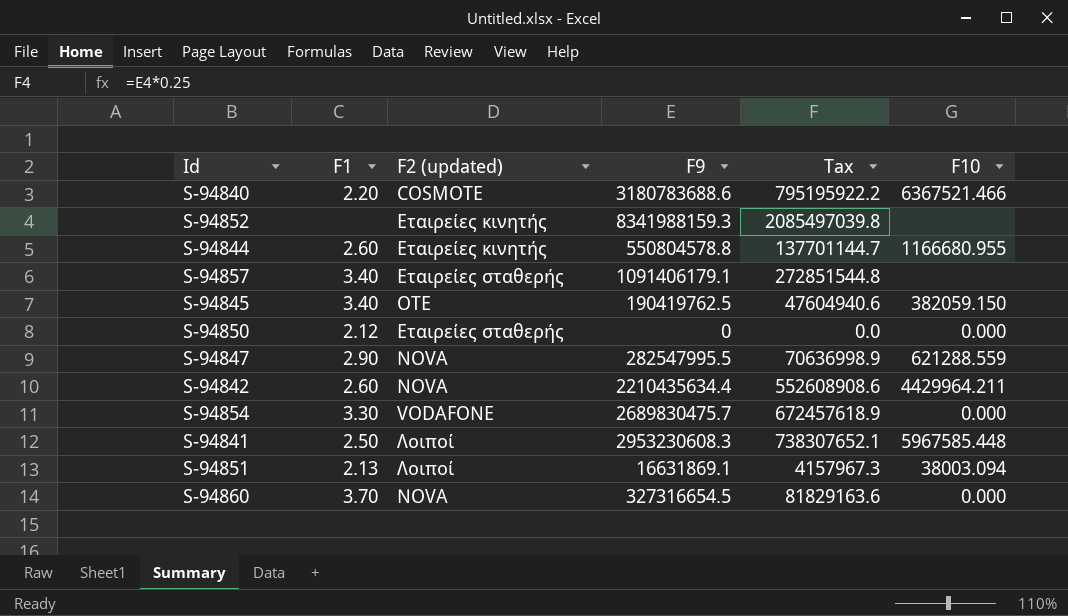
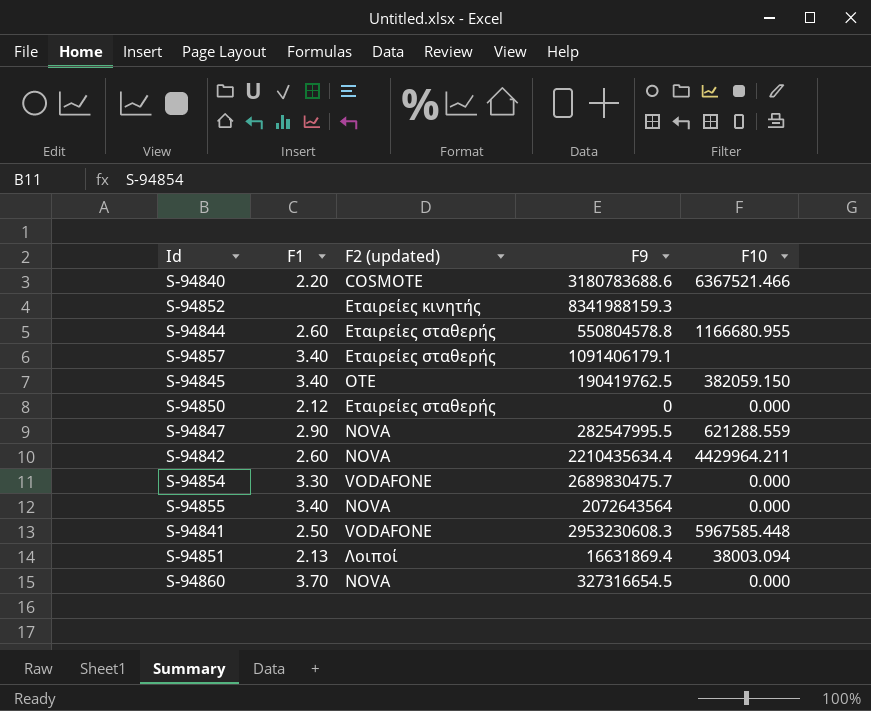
column Tax | formula: [F9] * 0.25 -> none
S-94844 | F2 (updated): Εταιρείες κινητής -> Εταιρείες σταθερής
row S-94855: none -> 3.40 | NOVA | 2072643564 | 0.000
S-94841 | F2 (updated): Λοιποί -> VODAFONE
S-94851 | F9: 16631869.1 -> 16631869.4

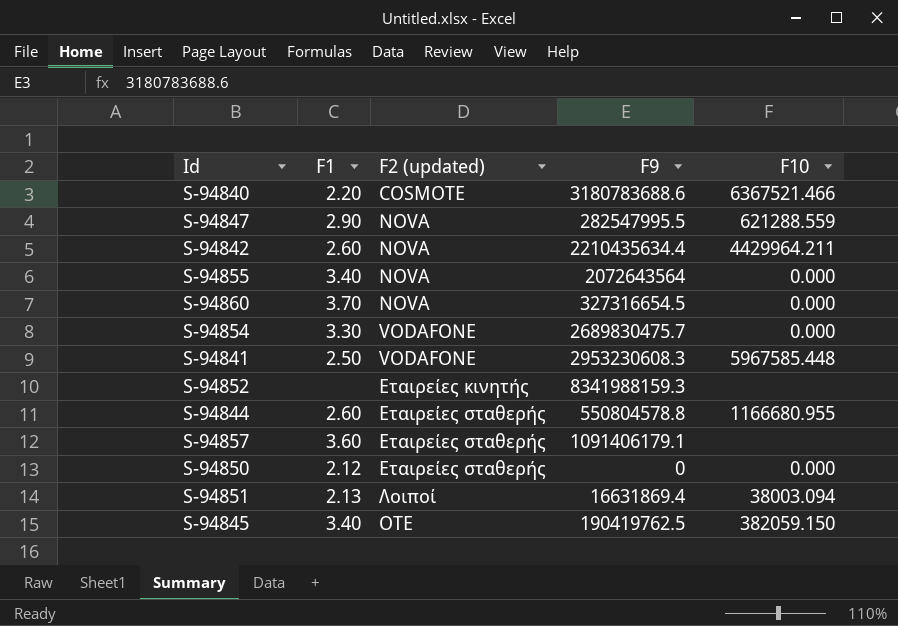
row order: none -> F2 (updated) ascending
S-94857 | F1: 3.40 -> 3.60

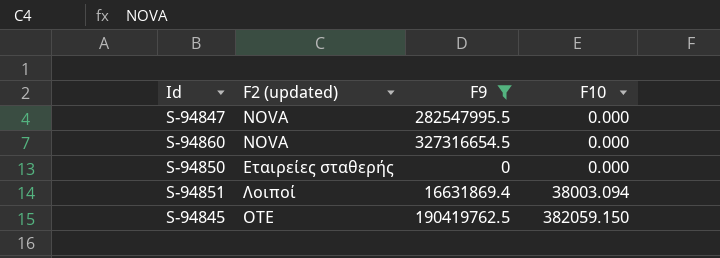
filter: none -> F9 <= 327316654.5
column F1 | position: 2 -> none
S-94847 | F10: 621288.559 -> 0.000

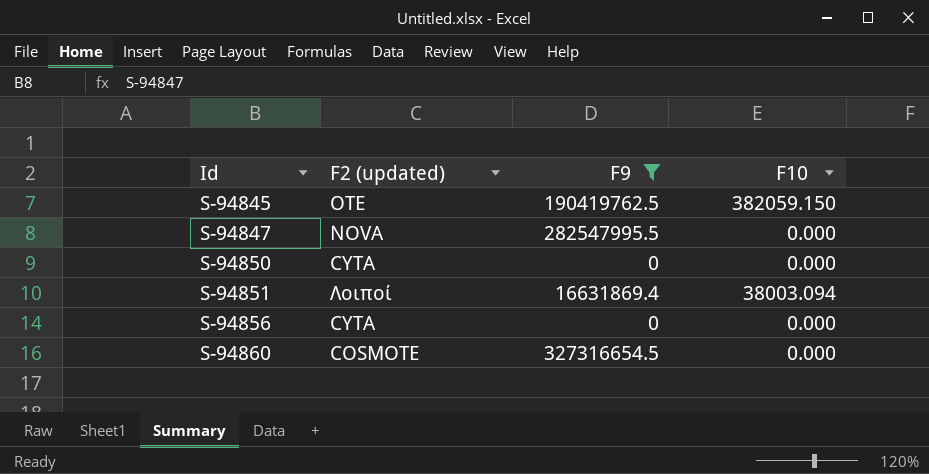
row order: F2 (updated) ascending -> Id ascending
S-94850 | F2 (updated): Εταιρείες σταθερής -> CYTA
row S-94856: none -> CYTA | 0 | 0.000
S-94860 | F2 (updated): NOVA -> COSMOTE

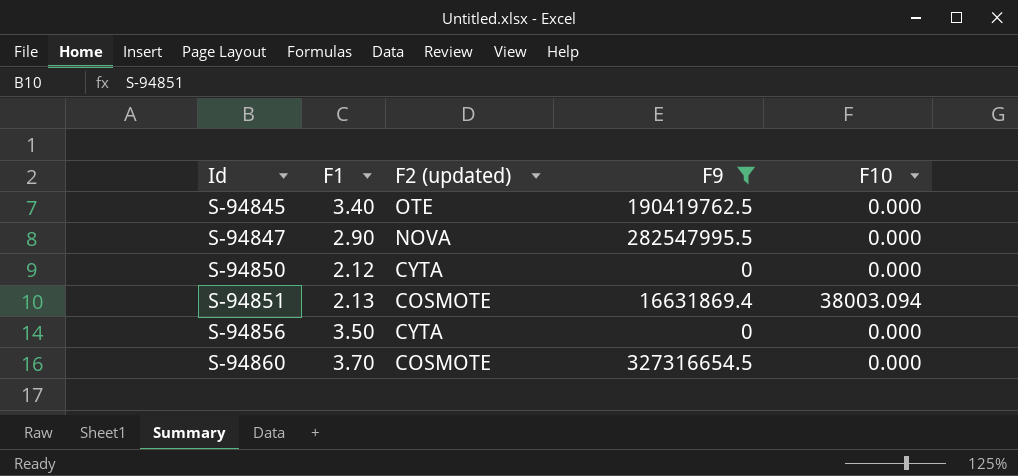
column F1 | position: none -> 2
S-94845 | F10: 382059.150 -> 0.000
S-94851 | F2 (updated): Λοιποί -> COSMOTE

